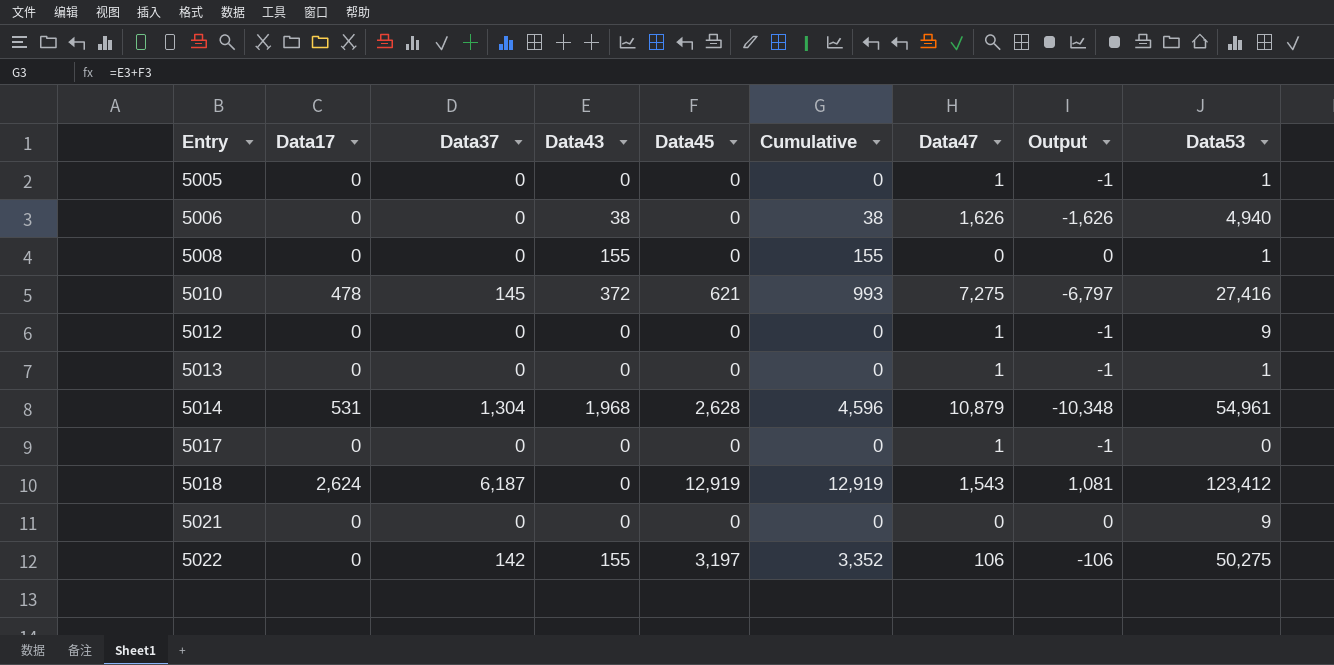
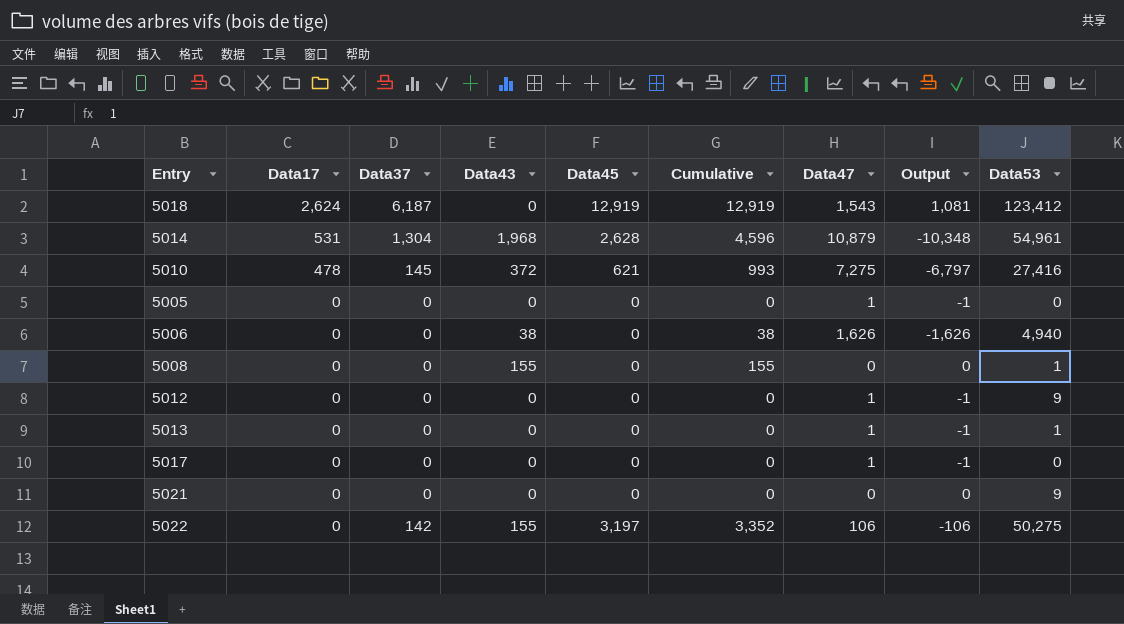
row order: Entry ascending -> Data17 descending
5005 | Data53: 1 -> 0

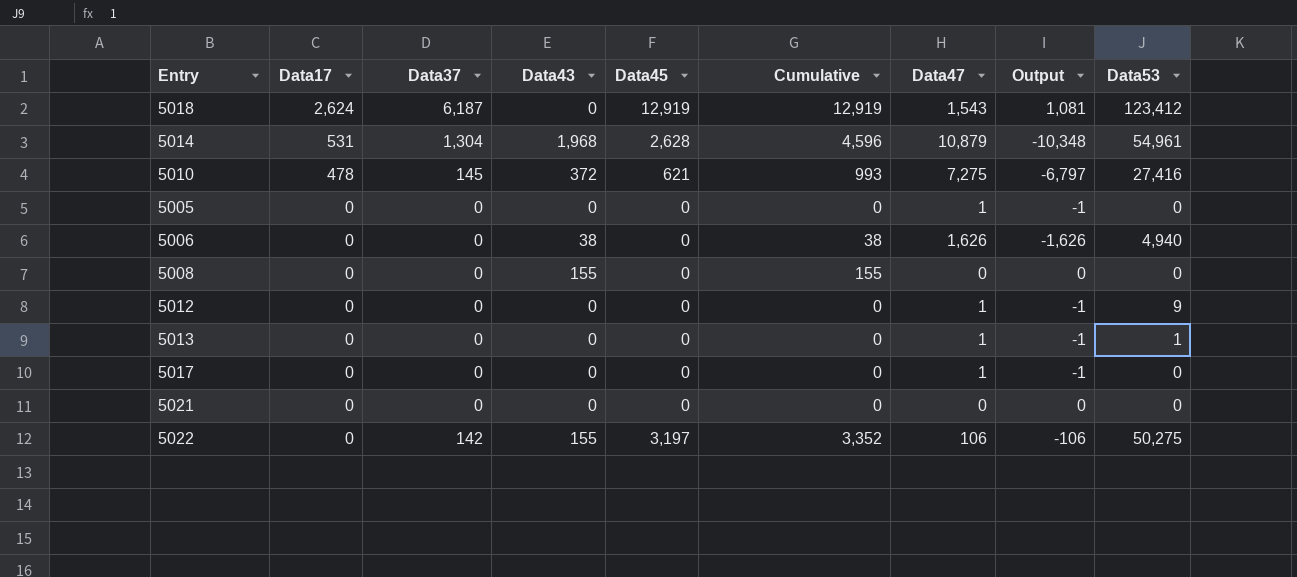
5008 | Data53: 1 -> 0
5021 | Data53: 9 -> 0

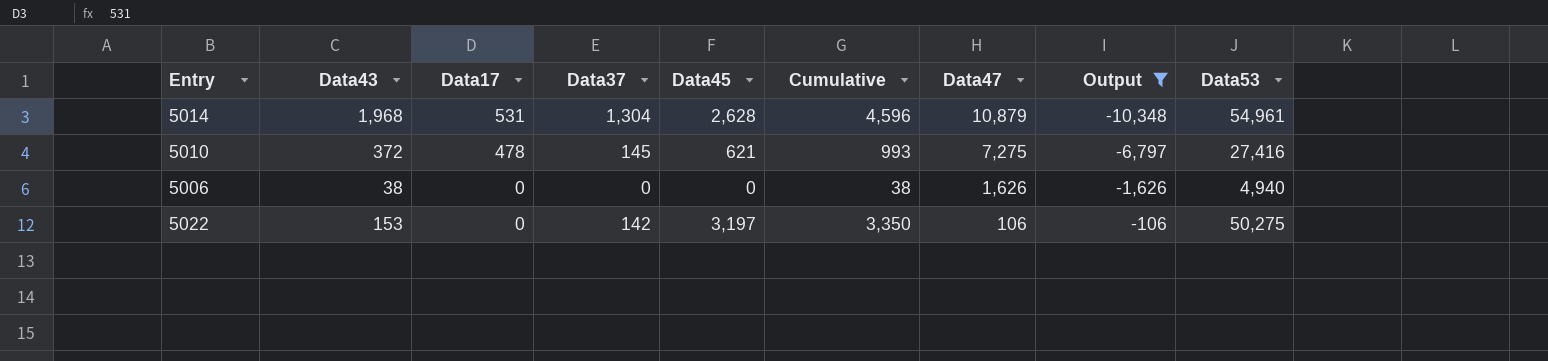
filter: none -> Output <= -106
column Data43 | position: 4 -> 2
5022 | Data43: 155 -> 153
5022 | Cumulative: 3,352 -> 3,350

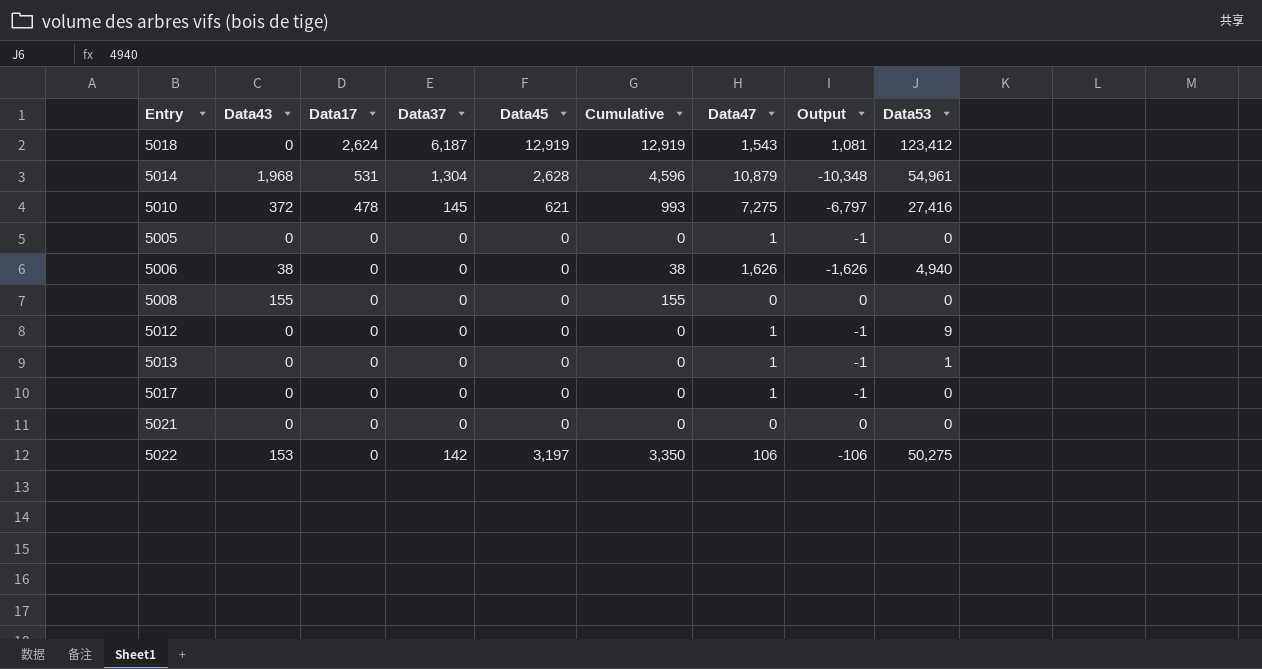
filter: Output <= -106 -> none

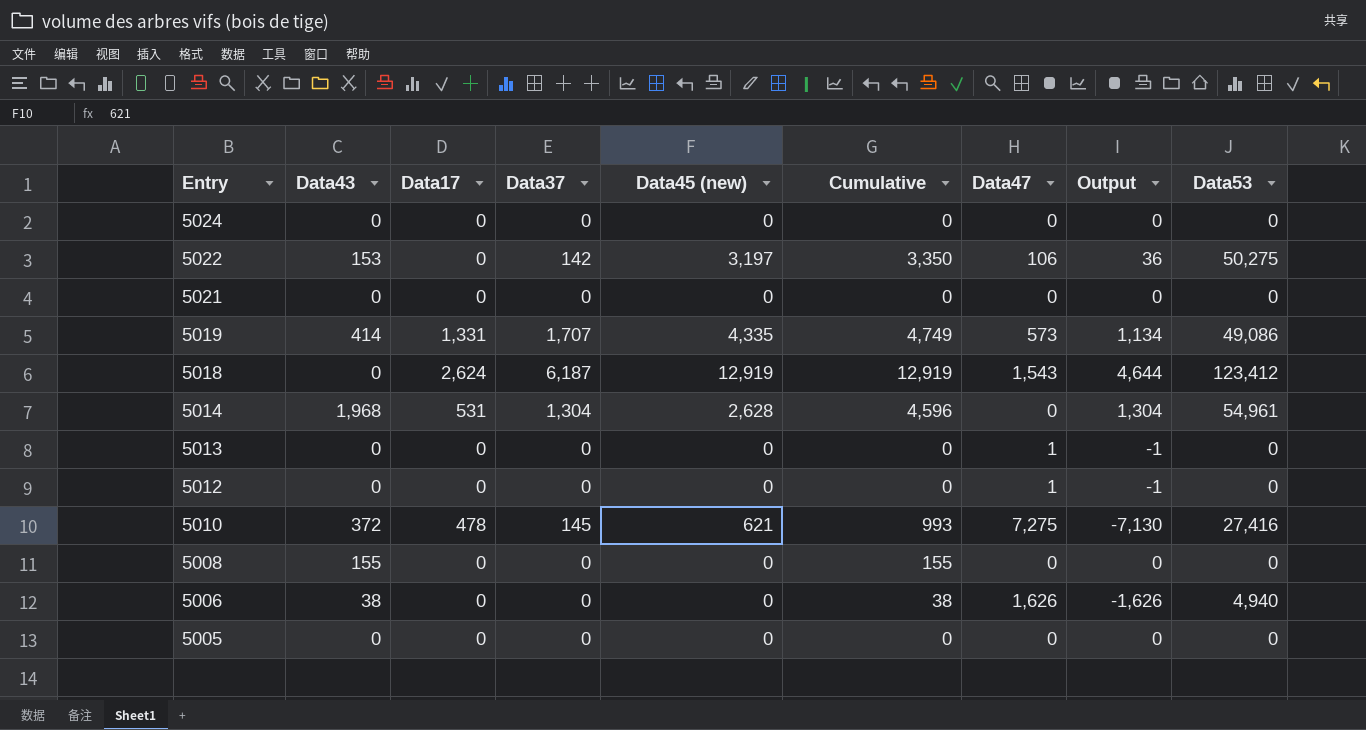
row order: Data17 descending -> Entry descending
column name: Data45 -> Data45 (new)
column Output | formula: [Data17] - [Data47] -> [Data37] - [Data47]
row 5017: 0 | 0 | 0 | 0 | 0 | 1 | -1 | 0 -> none
row 5024: none -> 0 | 0 | 0 | 0 | 0 | 0 | 0 | 0
row 5019: none -> 414 | 1,331 | 1,707 | 4,335 | 4,749 | 573 | 1,134 | 49,086
5014 | Data47: 10,879 -> 0
5013 | Data53: 1 -> 0
5012 | Data53: 9 -> 0
5005 | Data47: 1 -> 0

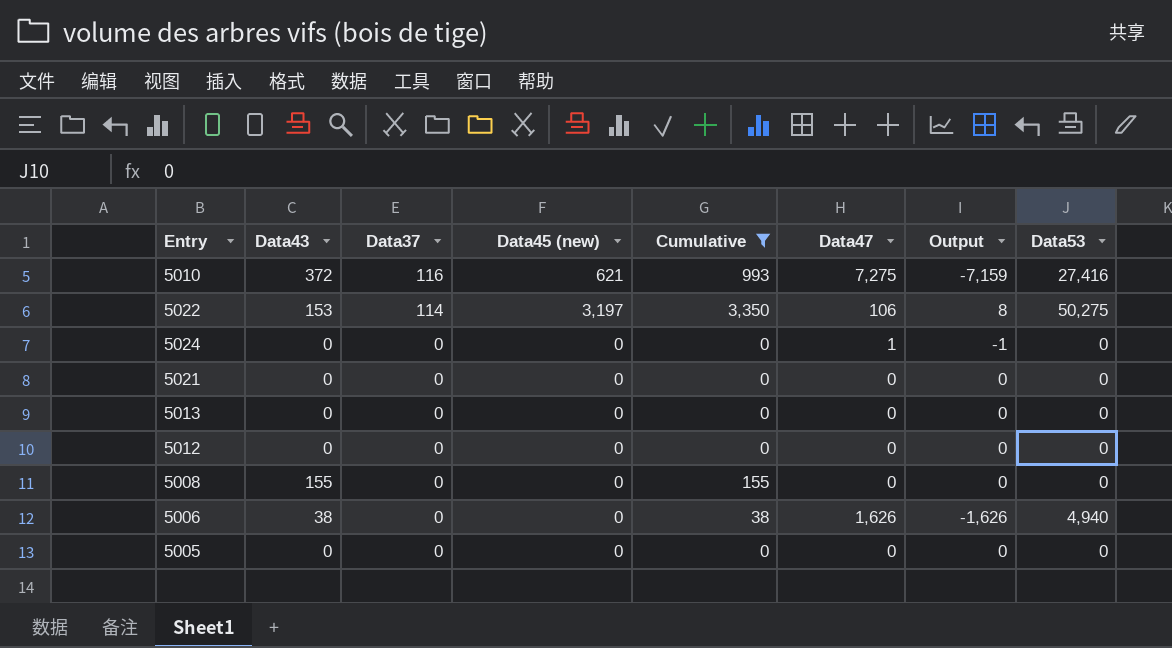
filter: none -> Cumulative <= 3,350
row order: Entry descending -> Data37 descending
column Data17 | position: 3 -> none
5010 | Data37: 145 -> 116
5010 | Output: -7,130 -> -7,159
5022 | Data37: 142 -> 114
5022 | Output: 36 -> 8
5024 | Data47: 0 -> 1
5024 | Output: 0 -> -1
5013 | Data47: 1 -> 0
5013 | Output: -1 -> 0
5012 | Data47: 1 -> 0
5012 | Output: -1 -> 0

